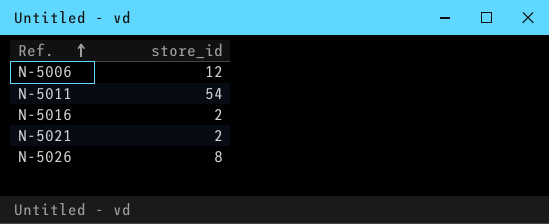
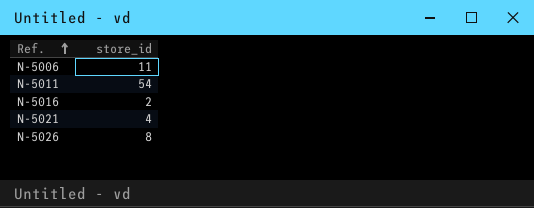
N-5006 | store_id: 12 -> 11
N-5021 | store_id: 2 -> 4

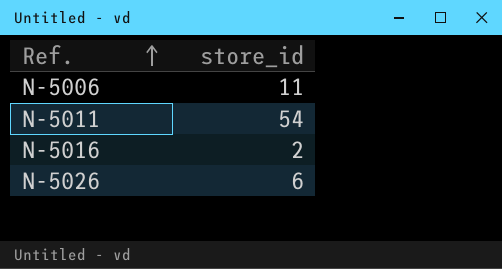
row N-5021: 4 -> none
N-5026 | store_id: 8 -> 6

